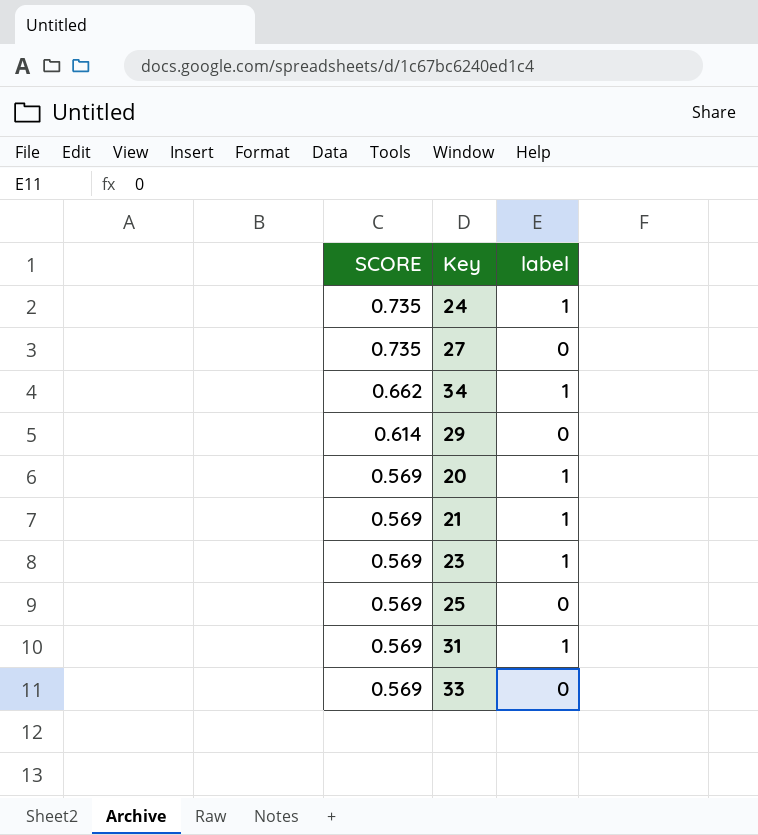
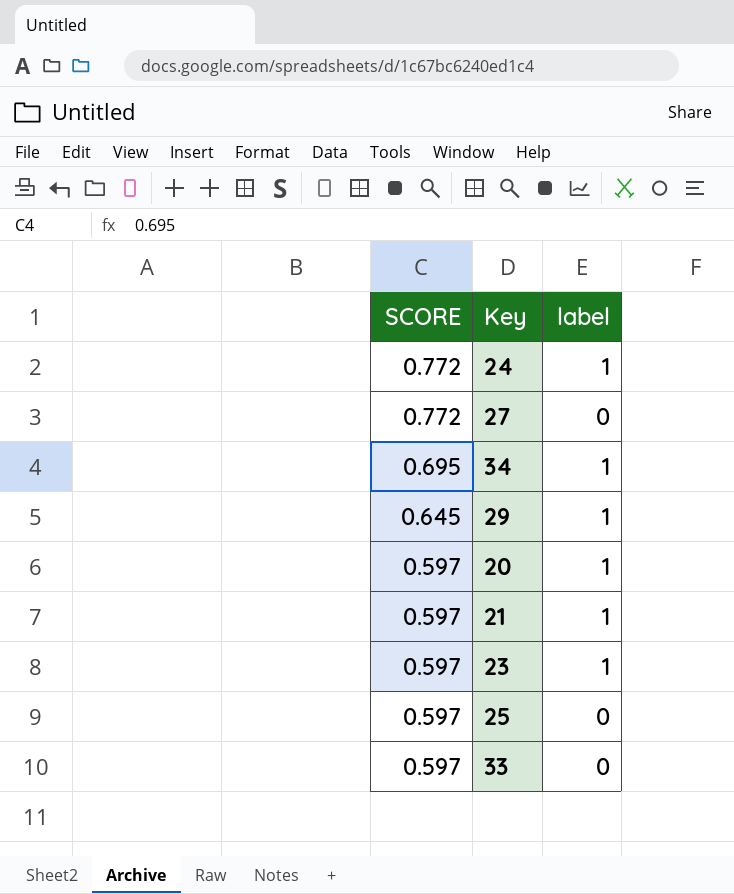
row 31: 0.569 | 1 -> none
24 | SCORE: 0.735 -> 0.772
27 | SCORE: 0.735 -> 0.772
34 | SCORE: 0.662 -> 0.695
29 | SCORE: 0.614 -> 0.645
29 | label: 0 -> 1
20 | SCORE: 0.569 -> 0.597
21 | SCORE: 0.569 -> 0.597
23 | SCORE: 0.569 -> 0.597
25 | SCORE: 0.569 -> 0.597
33 | SCORE: 0.569 -> 0.597

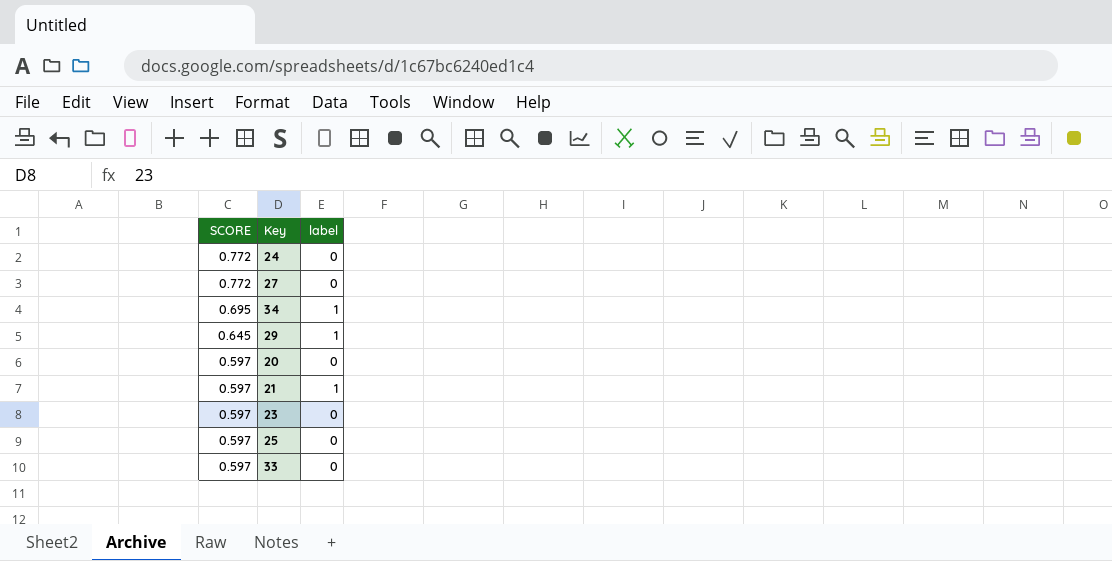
24 | label: 1 -> 0
20 | label: 1 -> 0
23 | label: 1 -> 0

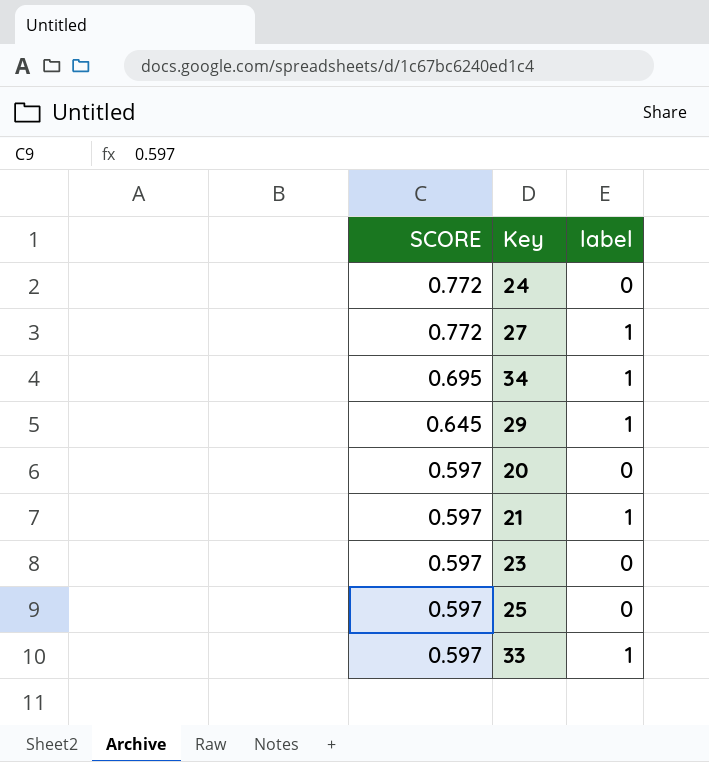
27 | label: 0 -> 1
33 | label: 0 -> 1

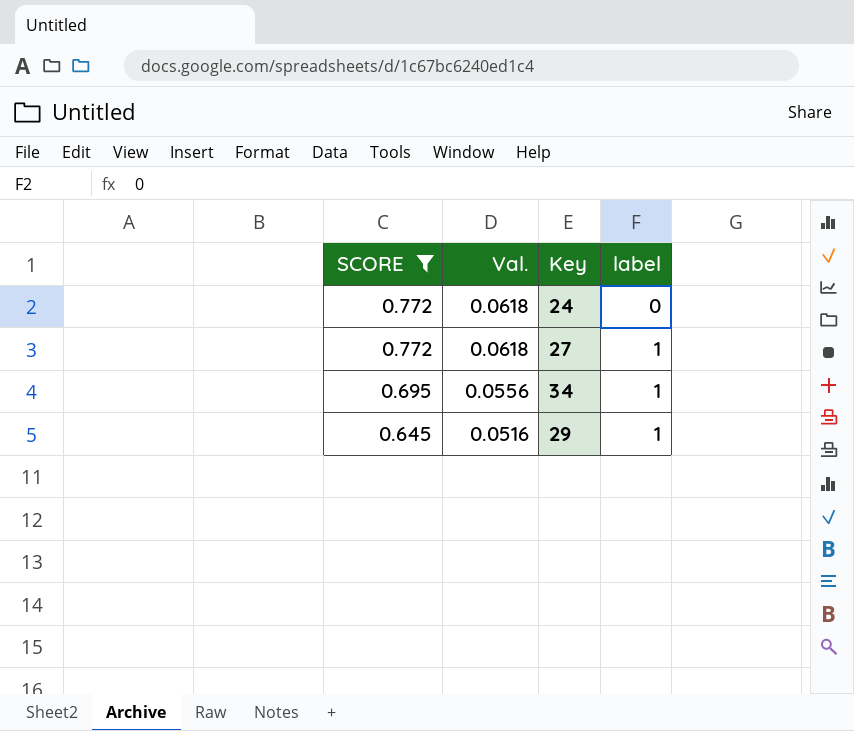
filter: none -> SCORE != 0.597
column Val. | formula: none -> [SCORE] * 0.08

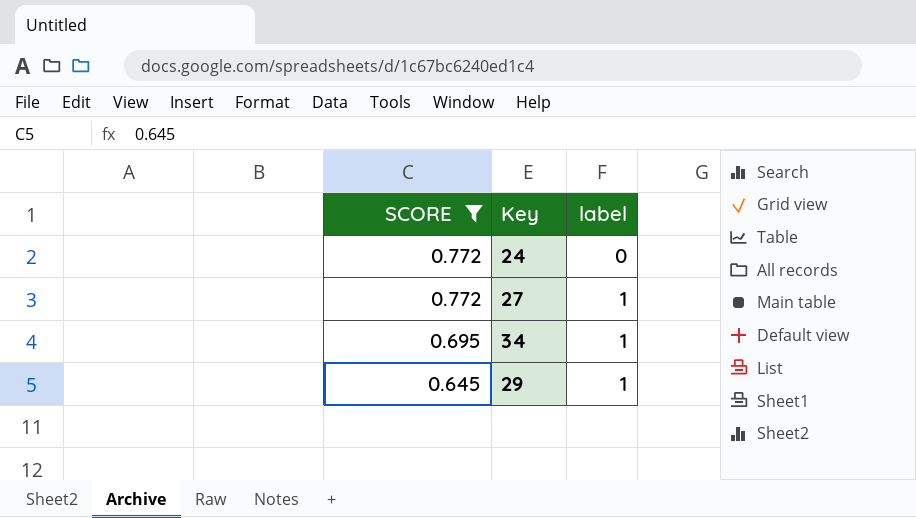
column Val. | formula: [SCORE] * 0.08 -> none

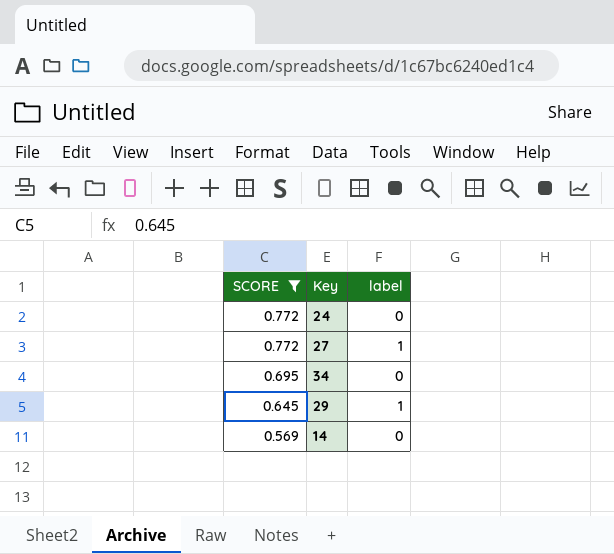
34 | label: 1 -> 0
row 14: none -> 0.569 | 0

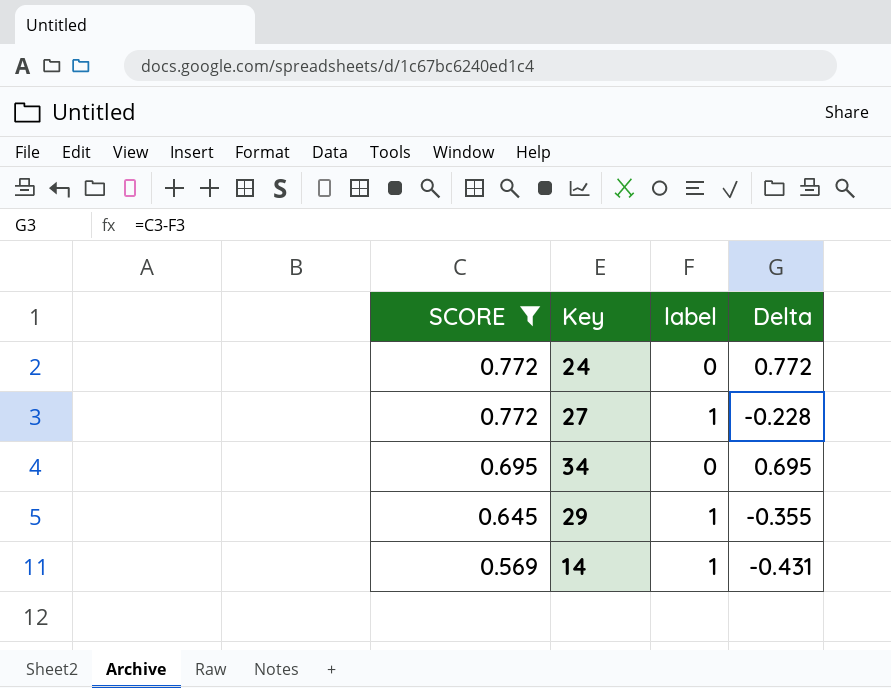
column Delta | formula: none -> [SCORE] - [label]
14 | label: 0 -> 1

